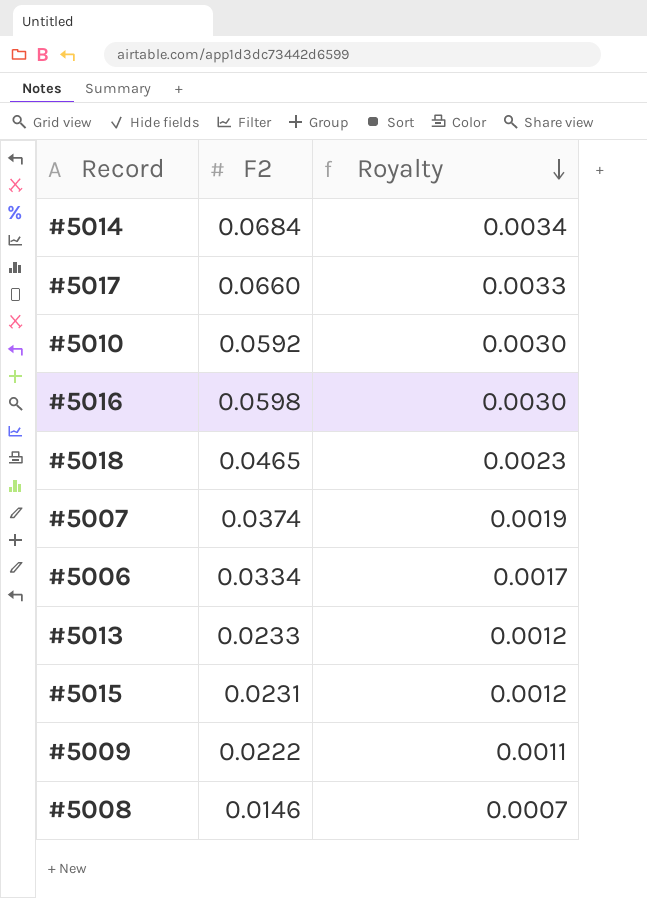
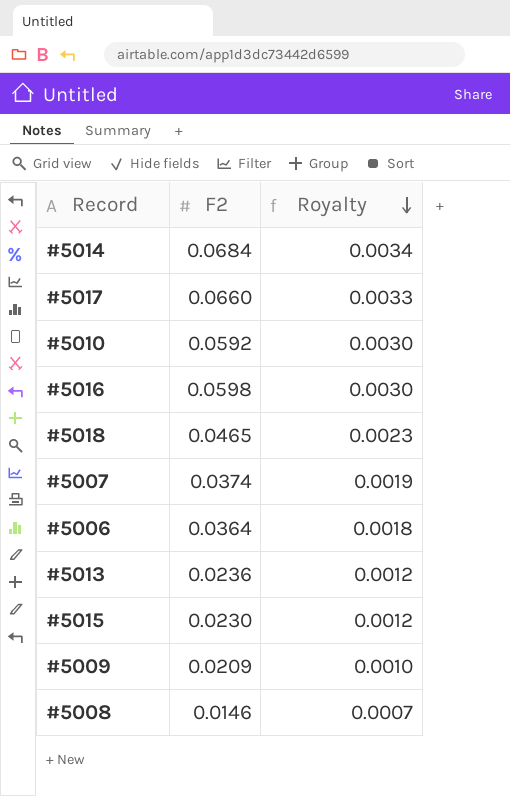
#5006 | F2: 0.0334 -> 0.0364
#5006 | Royalty: 0.0017 -> 0.0018
#5013 | F2: 0.0233 -> 0.0236
#5015 | F2: 0.0231 -> 0.0230
#5009 | F2: 0.0222 -> 0.0209
#5009 | Royalty: 0.0011 -> 0.0010

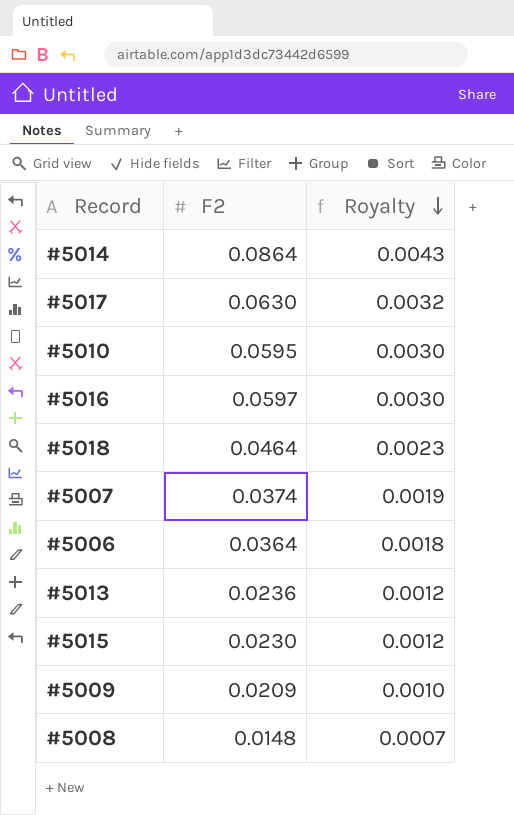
#5014 | F2: 0.0684 -> 0.0864
#5014 | Royalty: 0.0034 -> 0.0043
#5017 | F2: 0.0660 -> 0.0630
#5017 | Royalty: 0.0033 -> 0.0032
#5010 | F2: 0.0592 -> 0.0595
#5016 | F2: 0.0598 -> 0.0597
#5018 | F2: 0.0465 -> 0.0464
#5008 | F2: 0.0146 -> 0.0148

